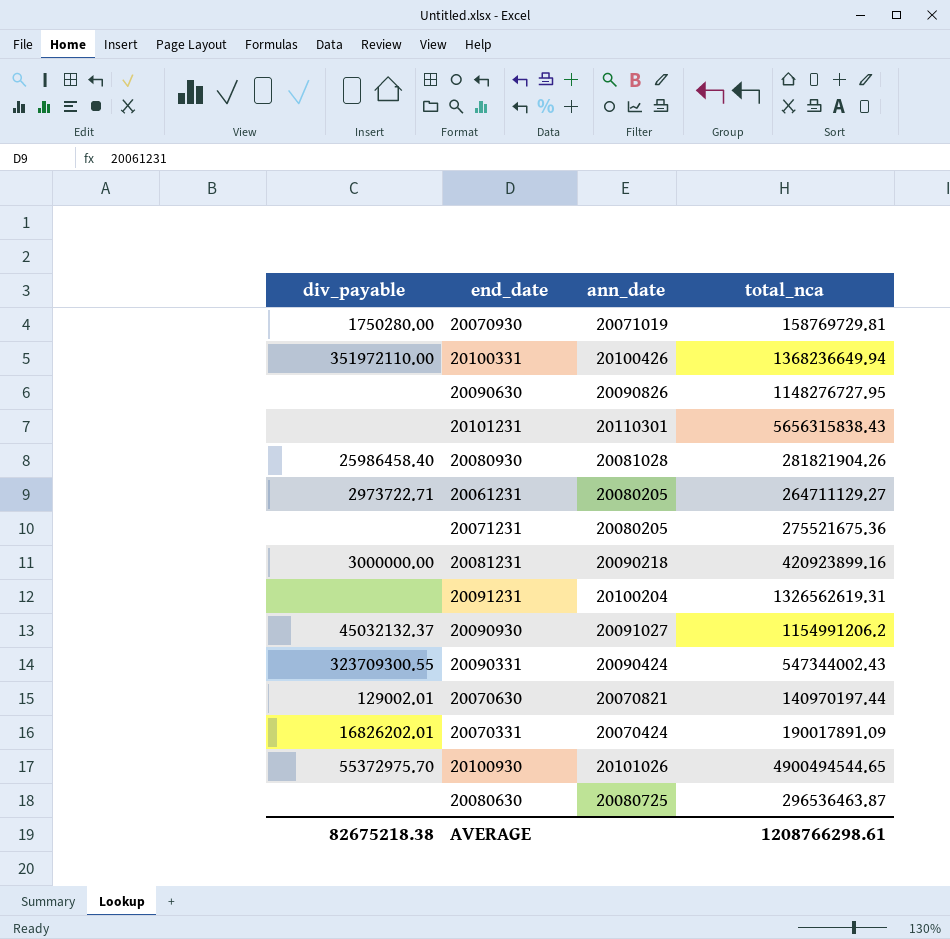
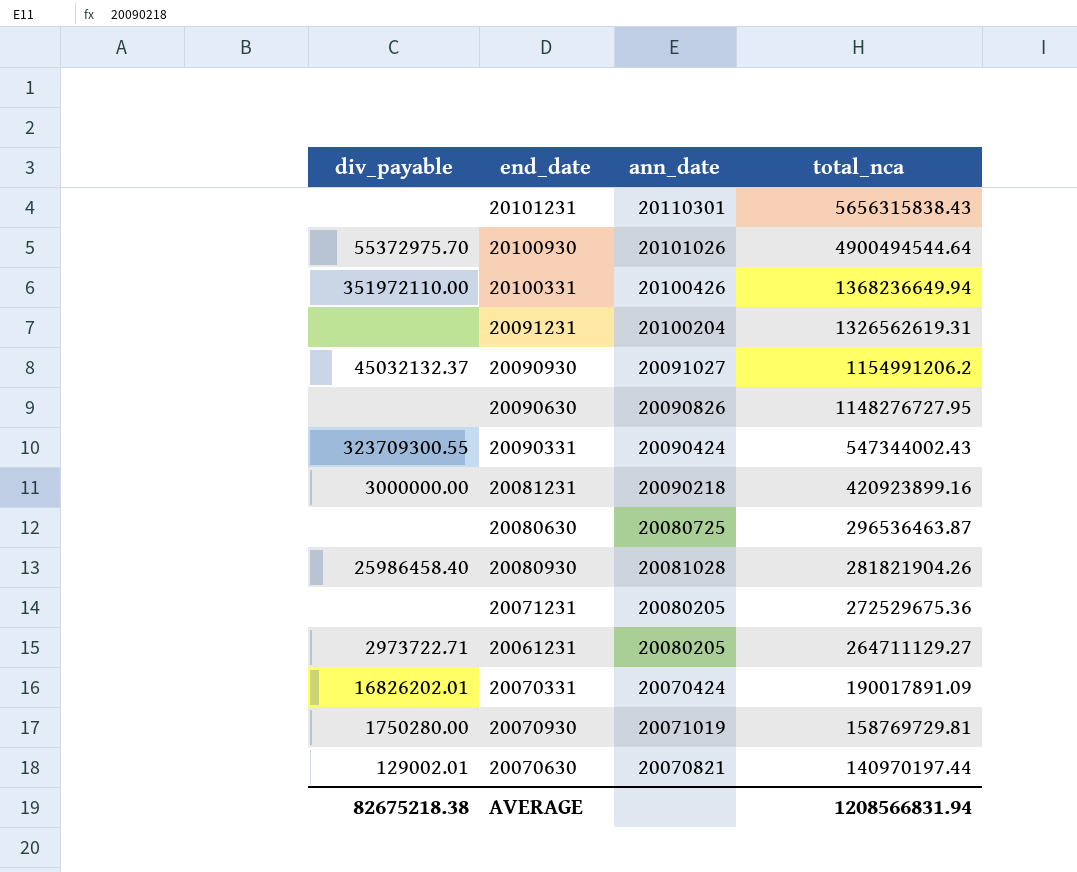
row order: none -> total_nca descending
20100930 | total_nca: 4900494544.65 -> 4900494544.64
20071231 | total_nca: 275521675.36 -> 272529675.36
AVERAGE | total_nca: 1208766298.61 -> 1208566831.94

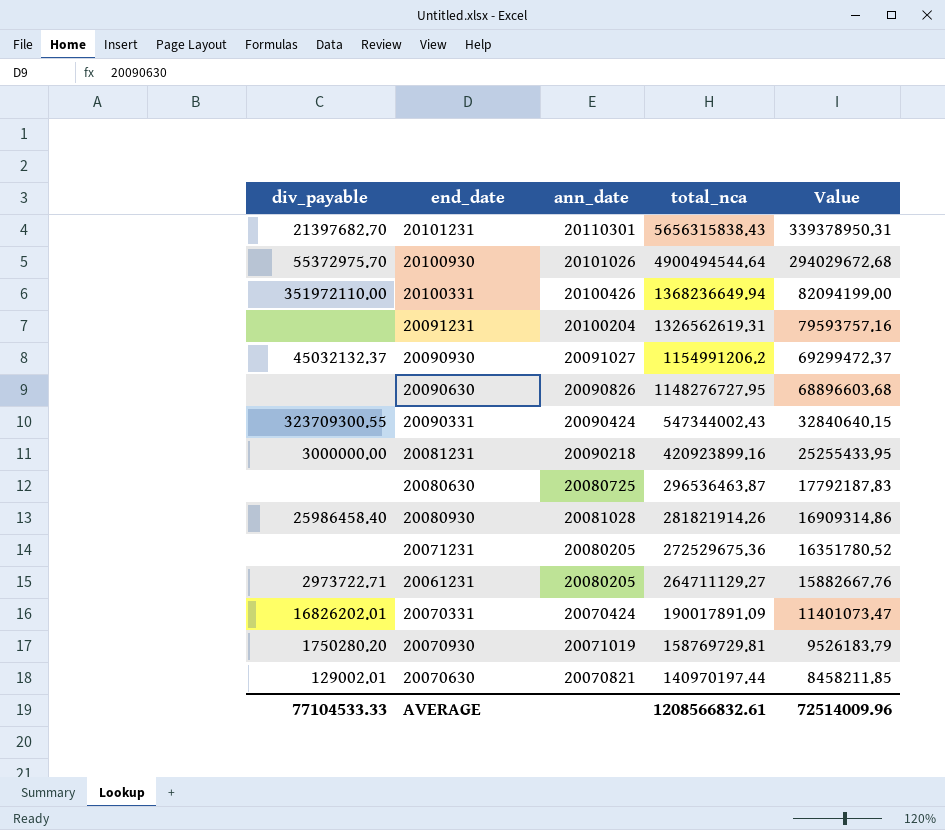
column Value | formula: none -> [total_nca] * 0.06
20101231 | div_payable: none -> 21397682.70
20080930 | total_nca: 281821904.26 -> 281821914.26
20070930 | div_payable: 1750280.00 -> 1750280.20
AVERAGE | div_payable: 82675218.38 -> 77104533.33
AVERAGE | total_nca: 1208566831.94 -> 1208566832.61

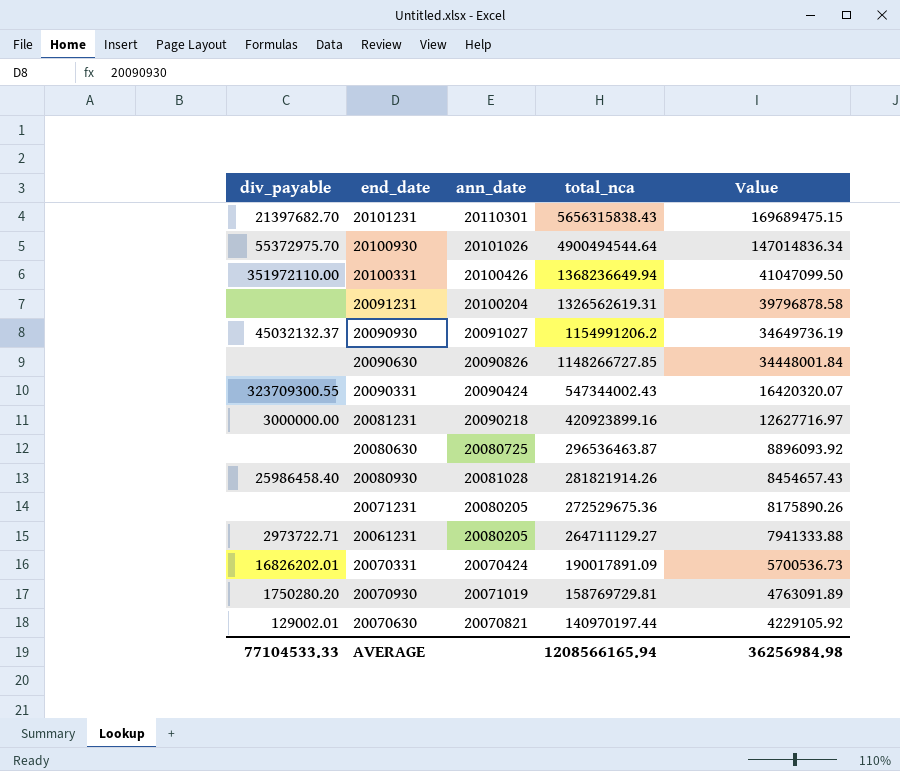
column Value | formula: [total_nca] * 0.06 -> [total_nca] * 0.03
20090630 | total_nca: 1148276727.95 -> 1148266727.85
AVERAGE | total_nca: 1208566832.61 -> 1208566165.94
AVERAGE | Value: 72514009.96 -> 36256984.98

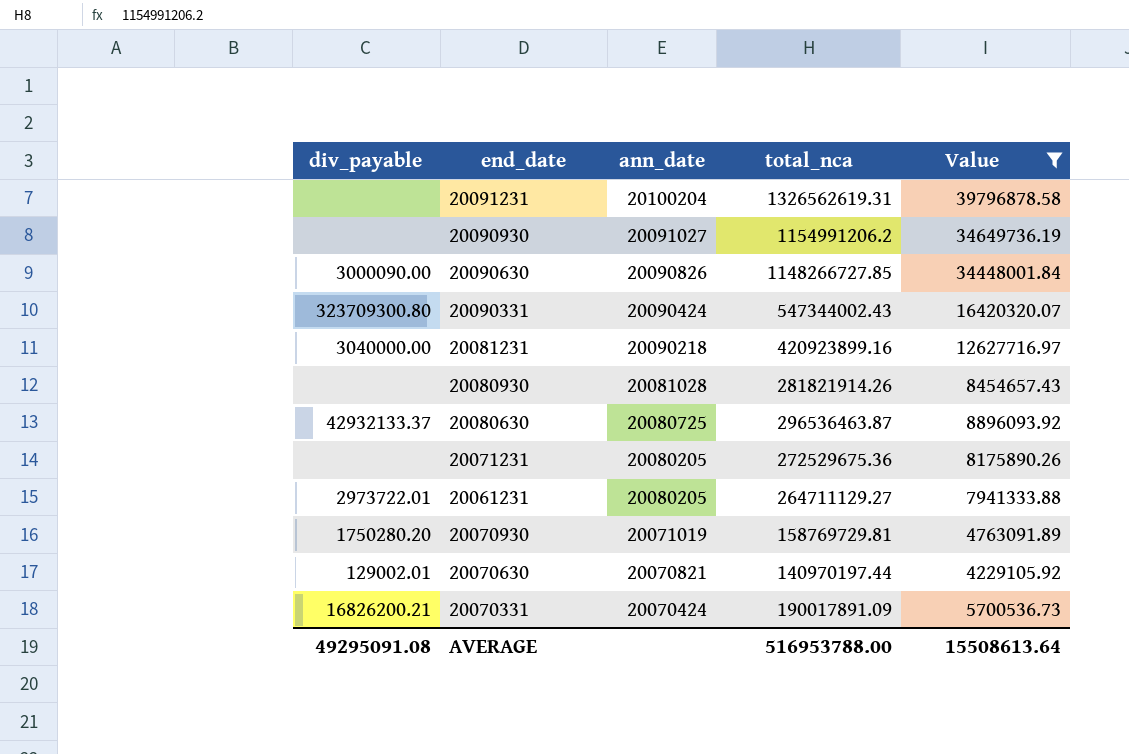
filter: none -> Value <= 39796878.58
row order: total_nca descending -> ann_date descending
20090930 | div_payable: 45032132.37 -> none
20090630 | div_payable: none -> 3000090.00
20090331 | div_payable: 323709300.55 -> 323709300.80
20081231 | div_payable: 3000000.00 -> 3040000.00
20080930 | div_payable: 25986458.40 -> none
20080630 | div_payable: none -> 42932133.37
20061231 | div_payable: 2973722.71 -> 2973722.01
20070331 | div_payable: 16826202.01 -> 16826200.21
AVERAGE | div_payable: 77104533.33 -> 49295091.08
AVERAGE | total_nca: 1208566165.94 -> 516953788.00
AVERAGE | Value: 36256984.98 -> 15508613.64

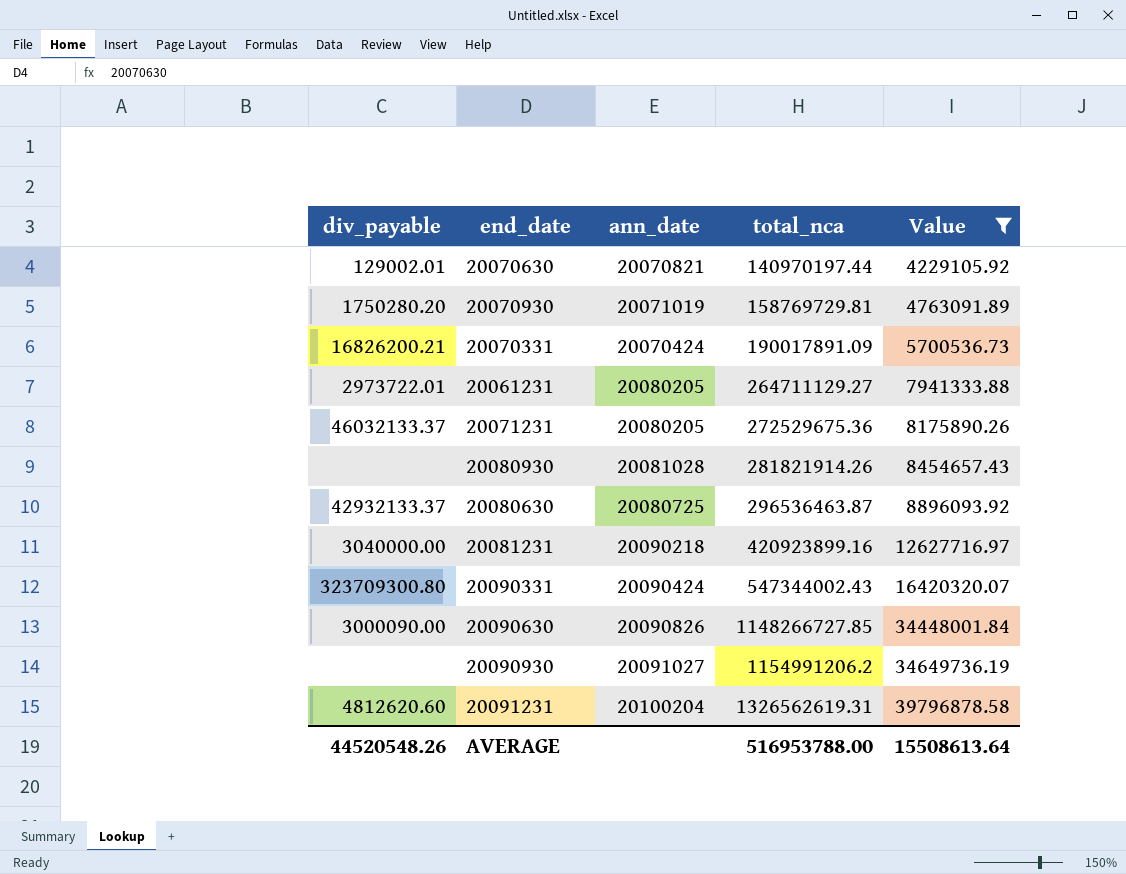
row order: ann_date descending -> total_nca ascending
20071231 | div_payable: none -> 46032133.37
20091231 | div_payable: none -> 4812620.60
AVERAGE | div_payable: 49295091.08 -> 44520548.26

